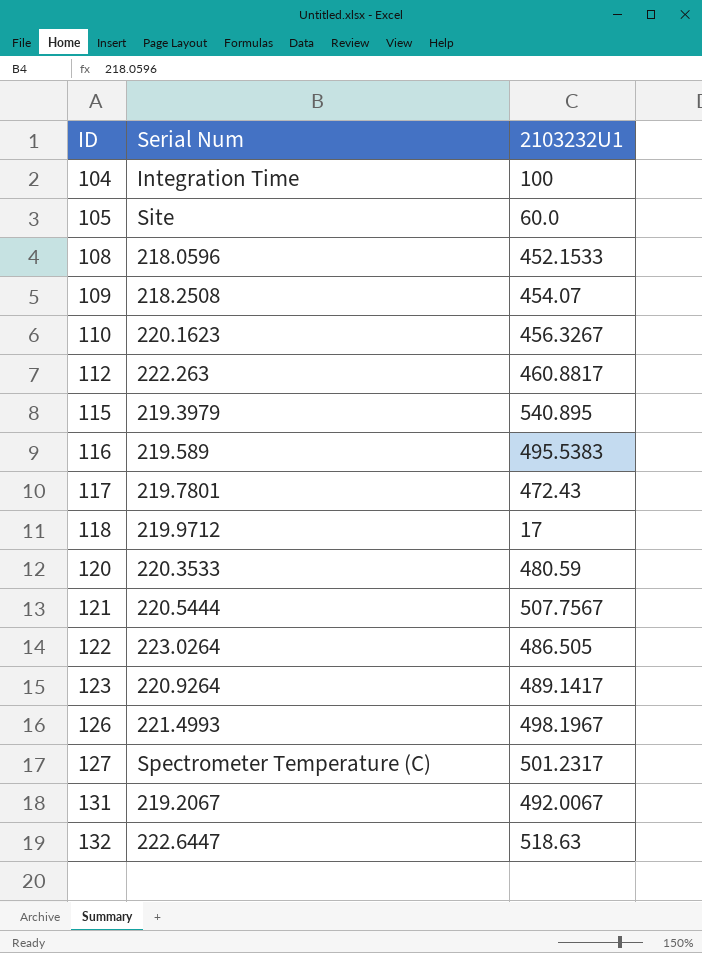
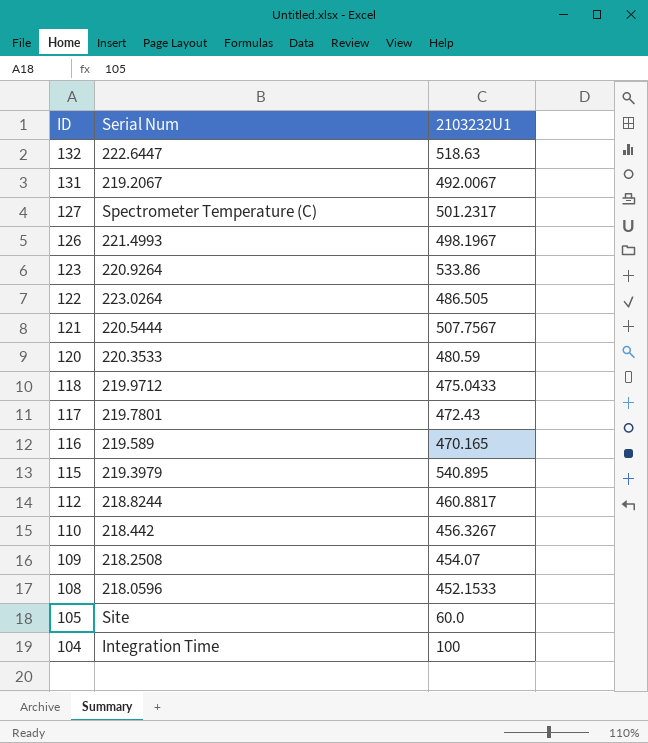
row order: ID ascending -> ID descending
123 | 2103232U1: 489.1417 -> 533.86
118 | 2103232U1: 17 -> 475.0433
116 | 2103232U1: 495.5383 -> 470.165
112 | Serial Num: 222.263 -> 218.8244
110 | Serial Num: 220.1623 -> 218.442

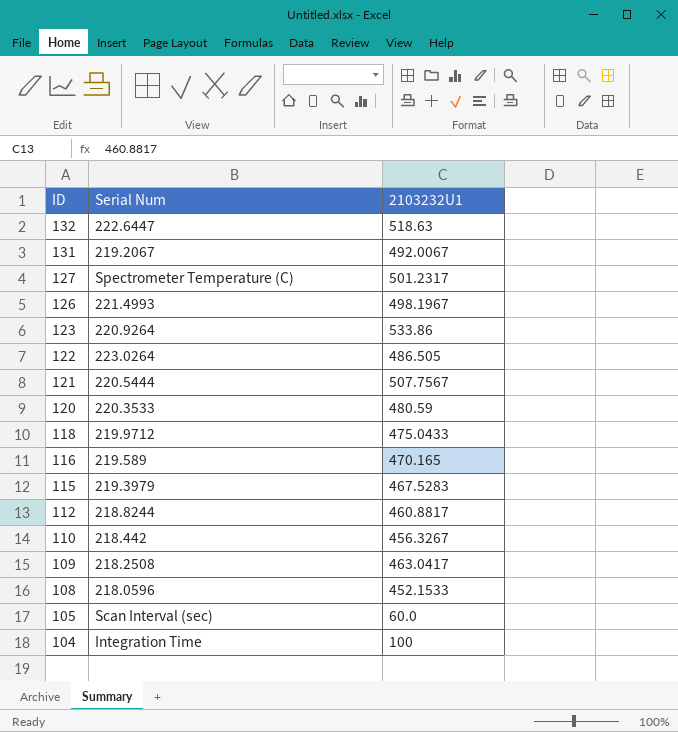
row 117: 219.7801 | 472.43 -> none
115 | 2103232U1: 540.895 -> 467.5283
109 | 2103232U1: 454.07 -> 463.0417
105 | Serial Num: Site -> Scan Interval (sec)

